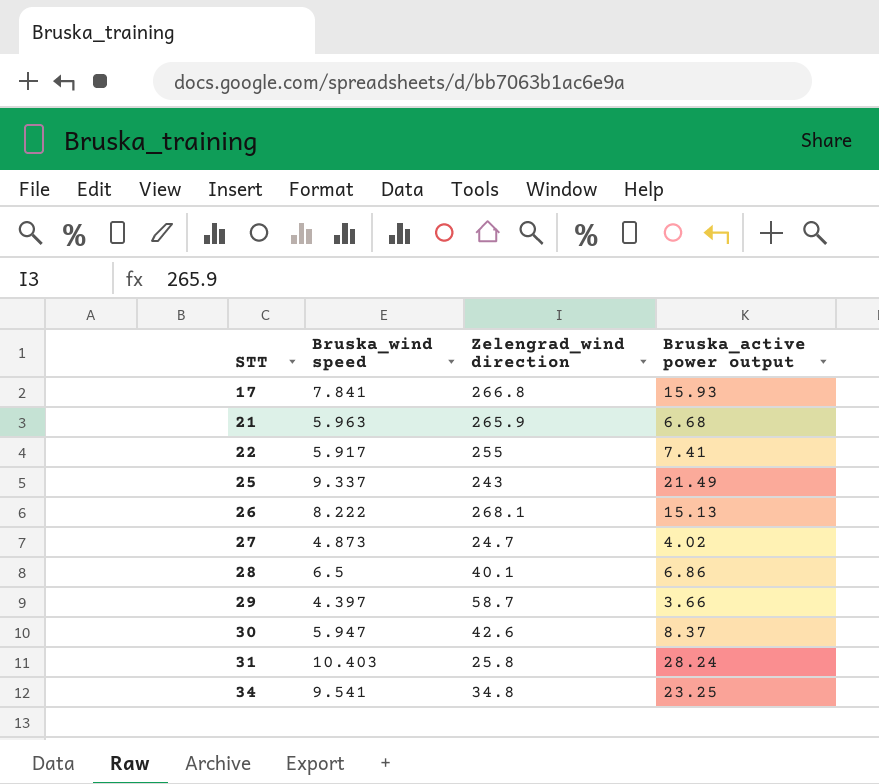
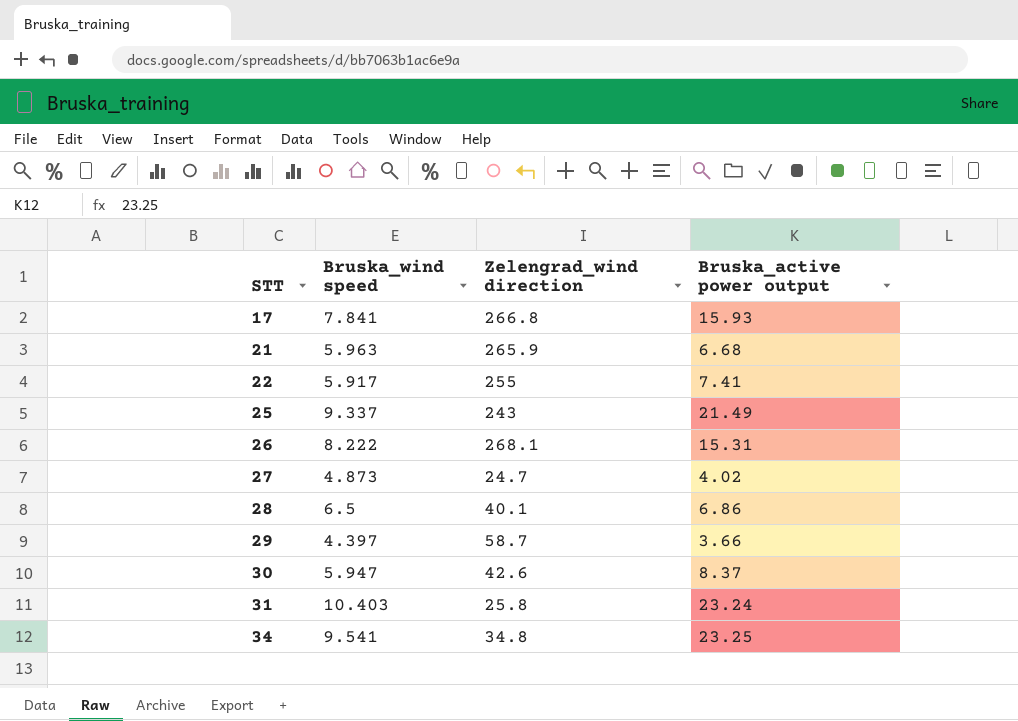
26 | Bruska_active power output: 15.13 -> 15.31
31 | Bruska_active power output: 28.24 -> 23.24

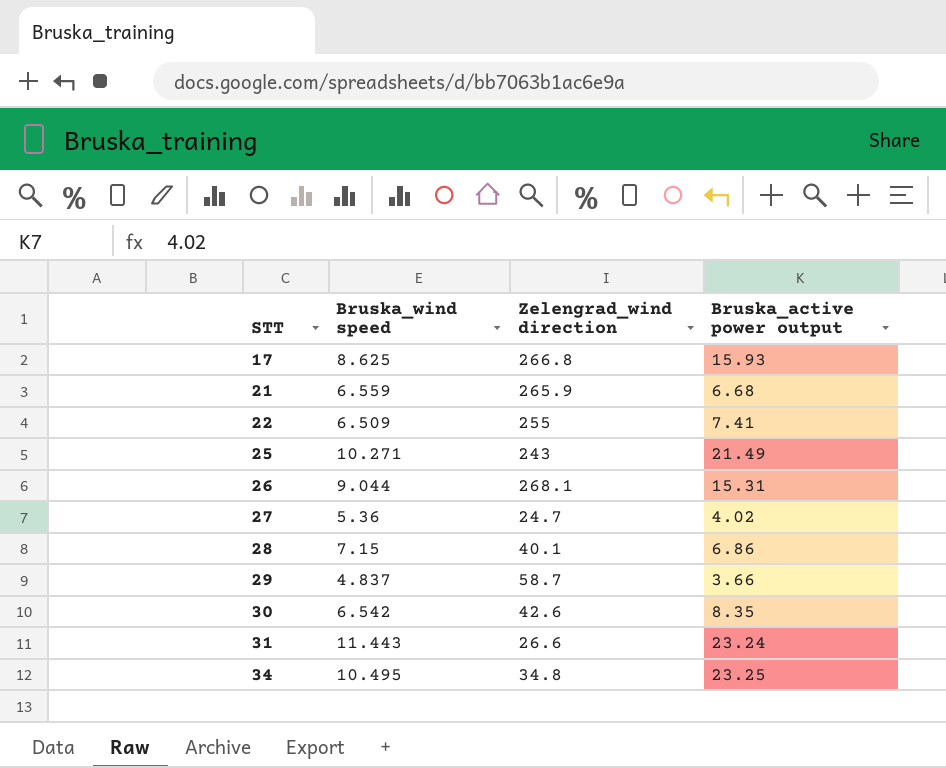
17 | Bruska_wind speed: 7.841 -> 8.625
21 | Bruska_wind speed: 5.963 -> 6.559
22 | Bruska_wind speed: 5.917 -> 6.509
25 | Bruska_wind speed: 9.337 -> 10.271
26 | Bruska_wind speed: 8.222 -> 9.044
27 | Bruska_wind speed: 4.873 -> 5.36
28 | Bruska_wind speed: 6.5 -> 7.15
29 | Bruska_wind speed: 4.397 -> 4.837
30 | Bruska_wind speed: 5.947 -> 6.542
30 | Bruska_active power output: 8.37 -> 8.35
31 | Bruska_wind speed: 10.403 -> 11.443
31 | Zelengrad_wind direction: 25.8 -> 26.6
34 | Bruska_wind speed: 9.541 -> 10.495

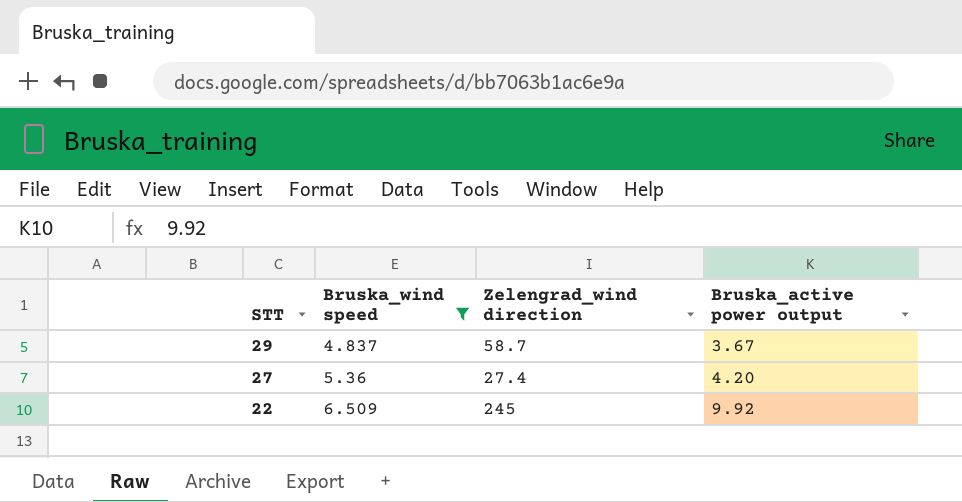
filter: none -> Bruska_wind speed <= 6.509
row order: STT ascending -> STT descending
29 | Bruska_active power output: 3.66 -> 3.67
27 | Zelengrad_wind direction: 24.7 -> 27.4
27 | Bruska_active power output: 4.02 -> 4.20
22 | Zelengrad_wind direction: 255 -> 245
22 | Bruska_active power output: 7.41 -> 9.92

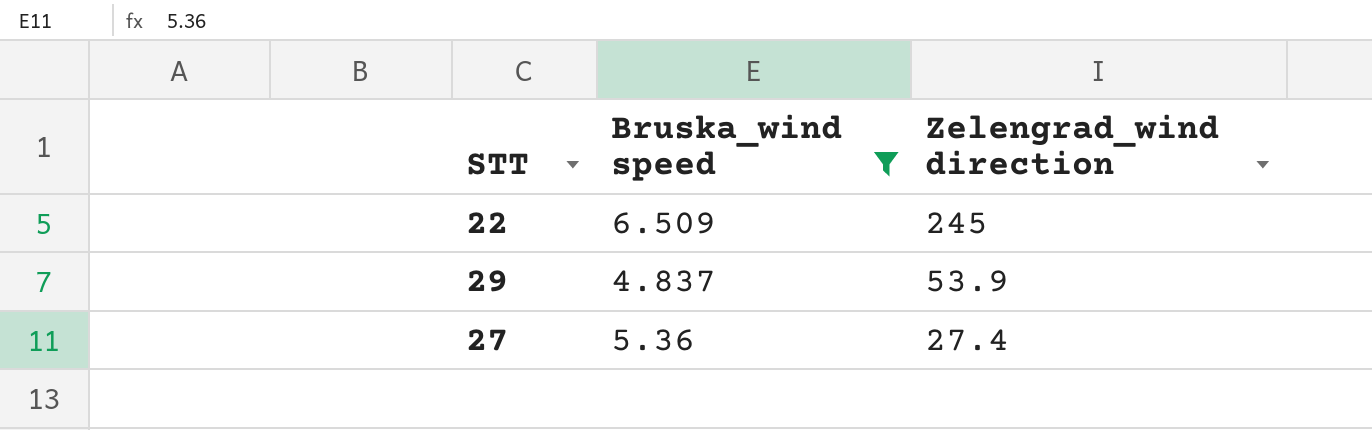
row order: STT descending -> Zelengrad_wind direction descending
column Bruska_active power output | position: 4 -> none
29 | Zelengrad_wind direction: 58.7 -> 53.9

